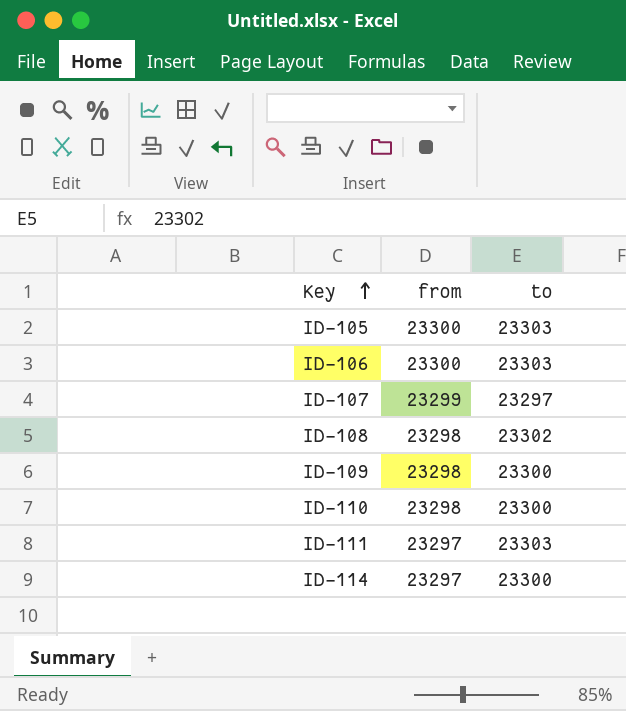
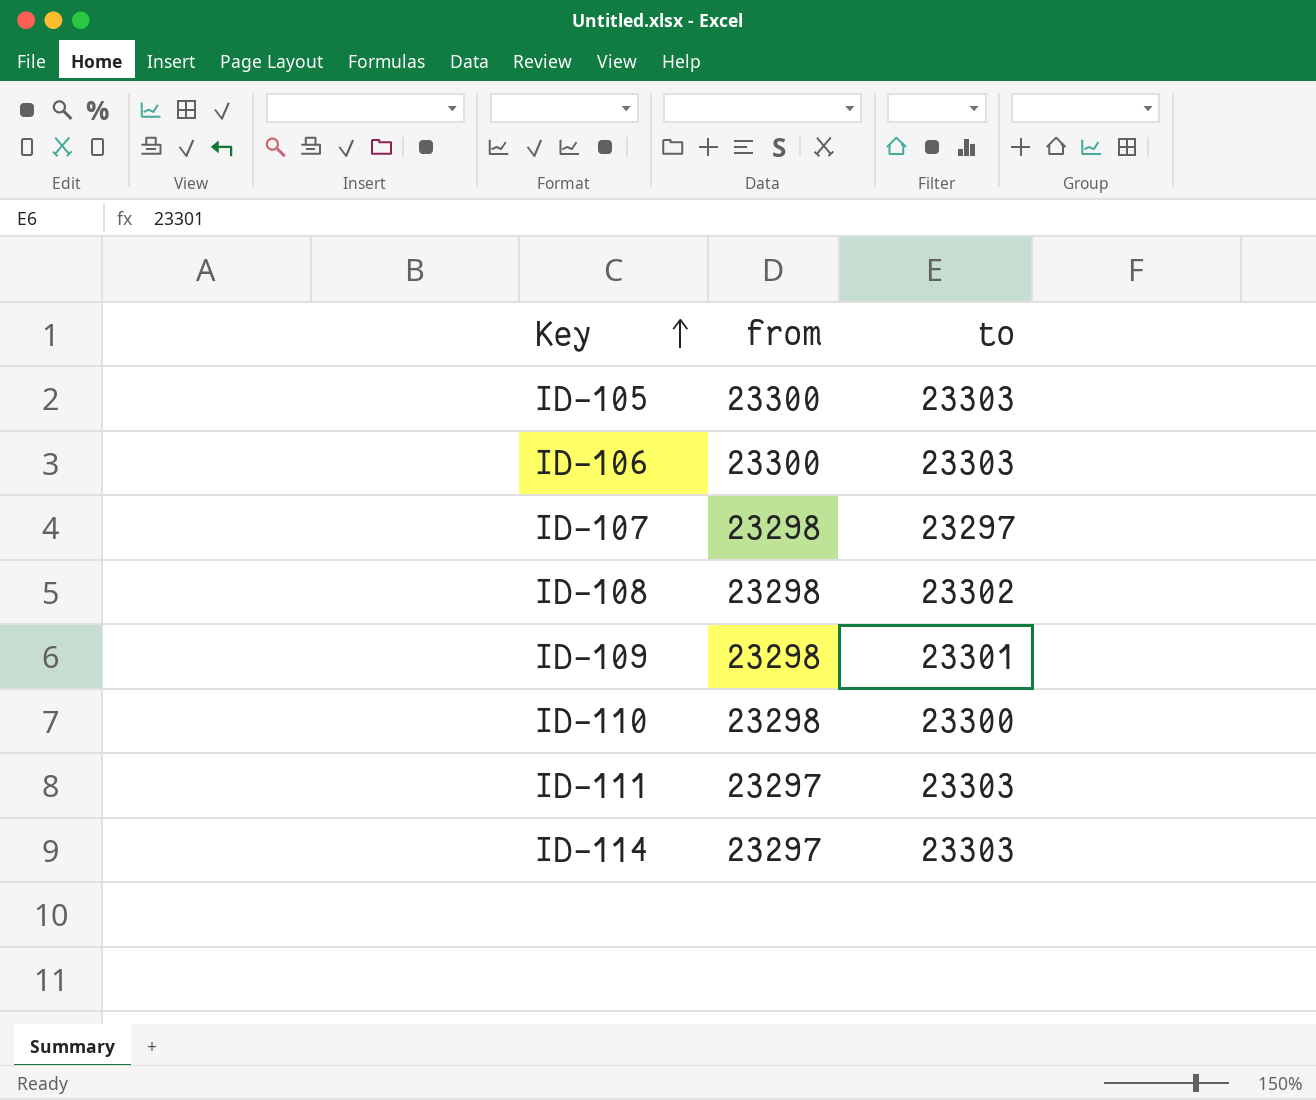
ID-107 | from: 23299 -> 23298
ID-109 | to: 23300 -> 23301
ID-114 | to: 23300 -> 23303

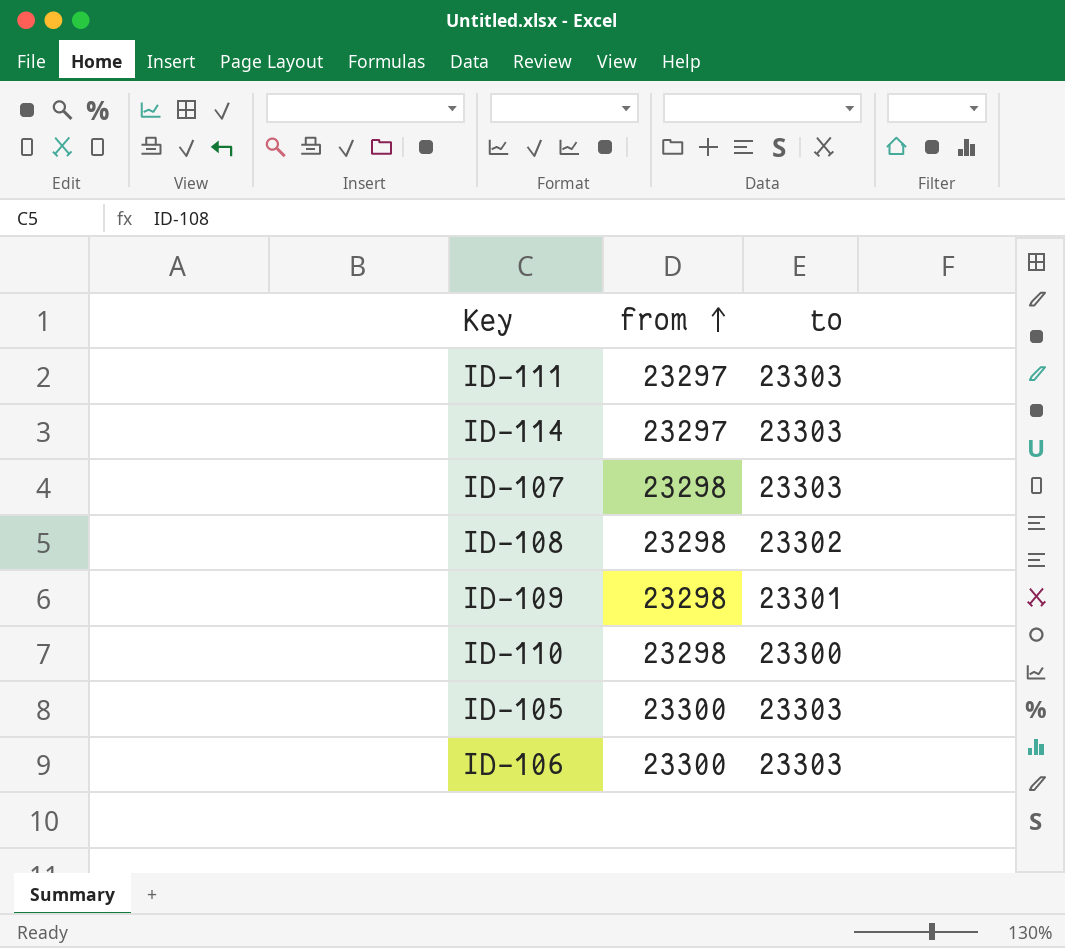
row order: Key ascending -> from ascending
ID-107 | to: 23297 -> 23303

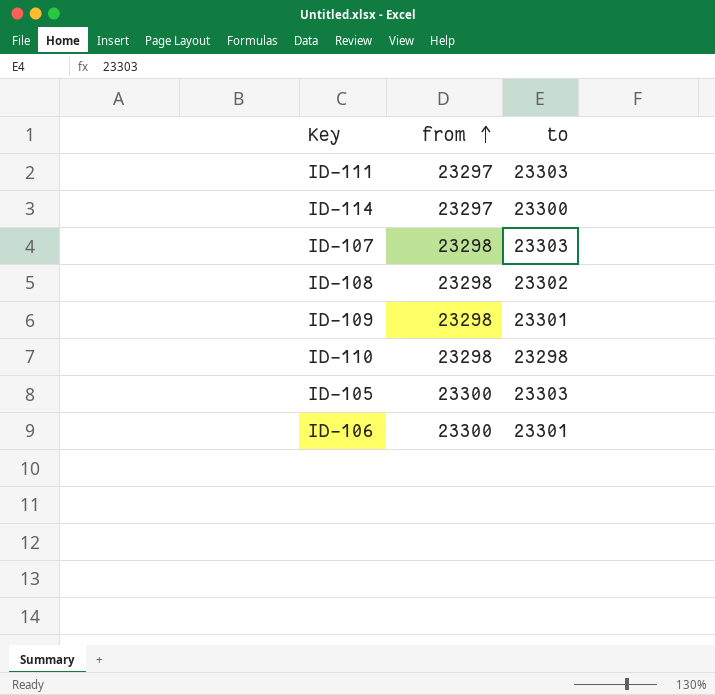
ID-114 | to: 23303 -> 23300
ID-110 | to: 23300 -> 23298
ID-106 | to: 23303 -> 23301

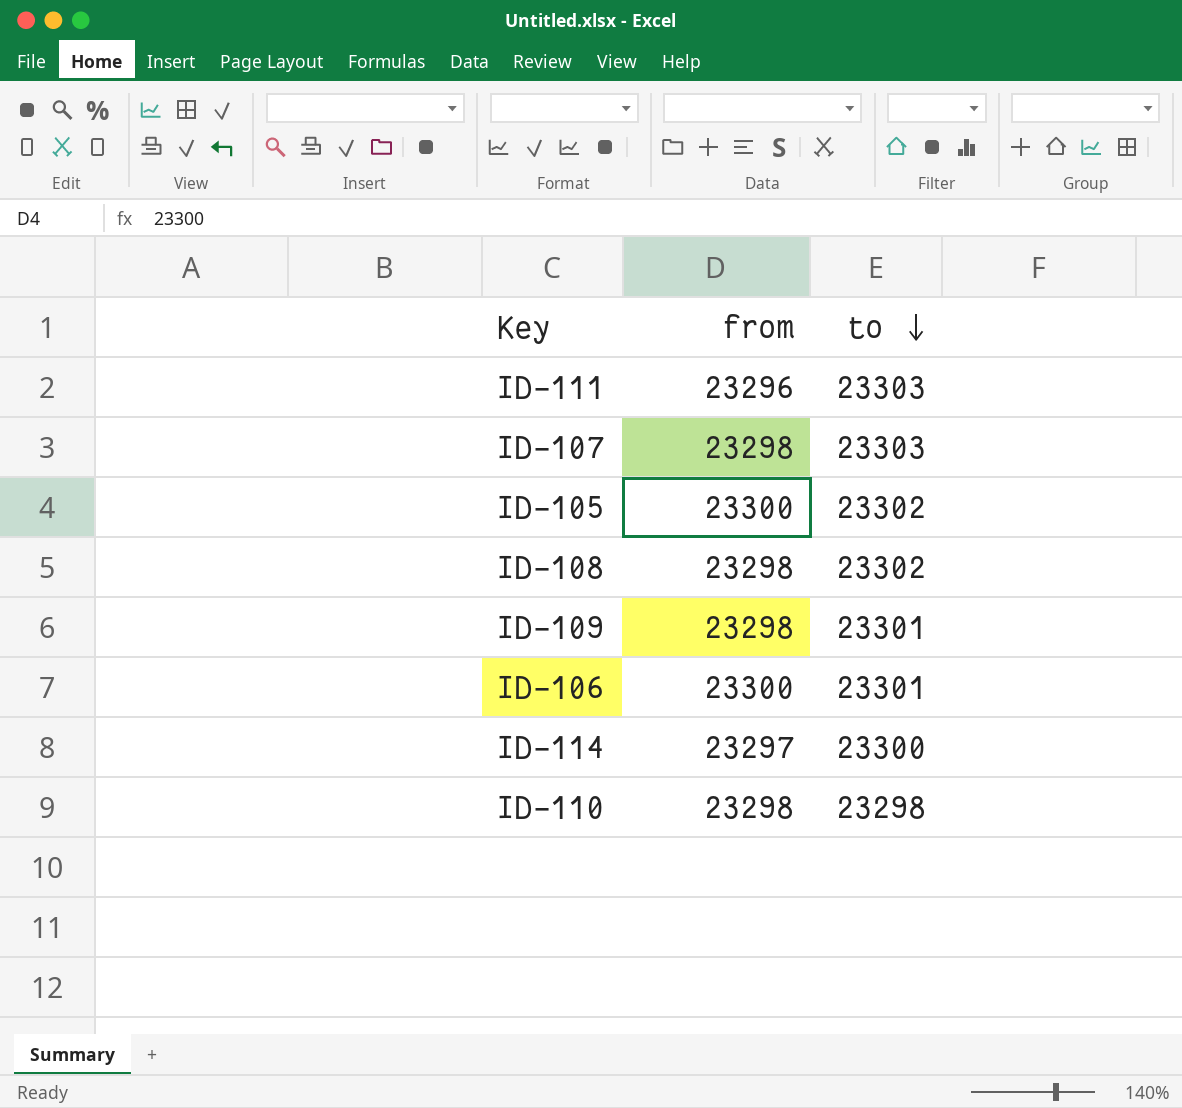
row order: from ascending -> to descending
ID-111 | from: 23297 -> 23296
ID-105 | to: 23303 -> 23302

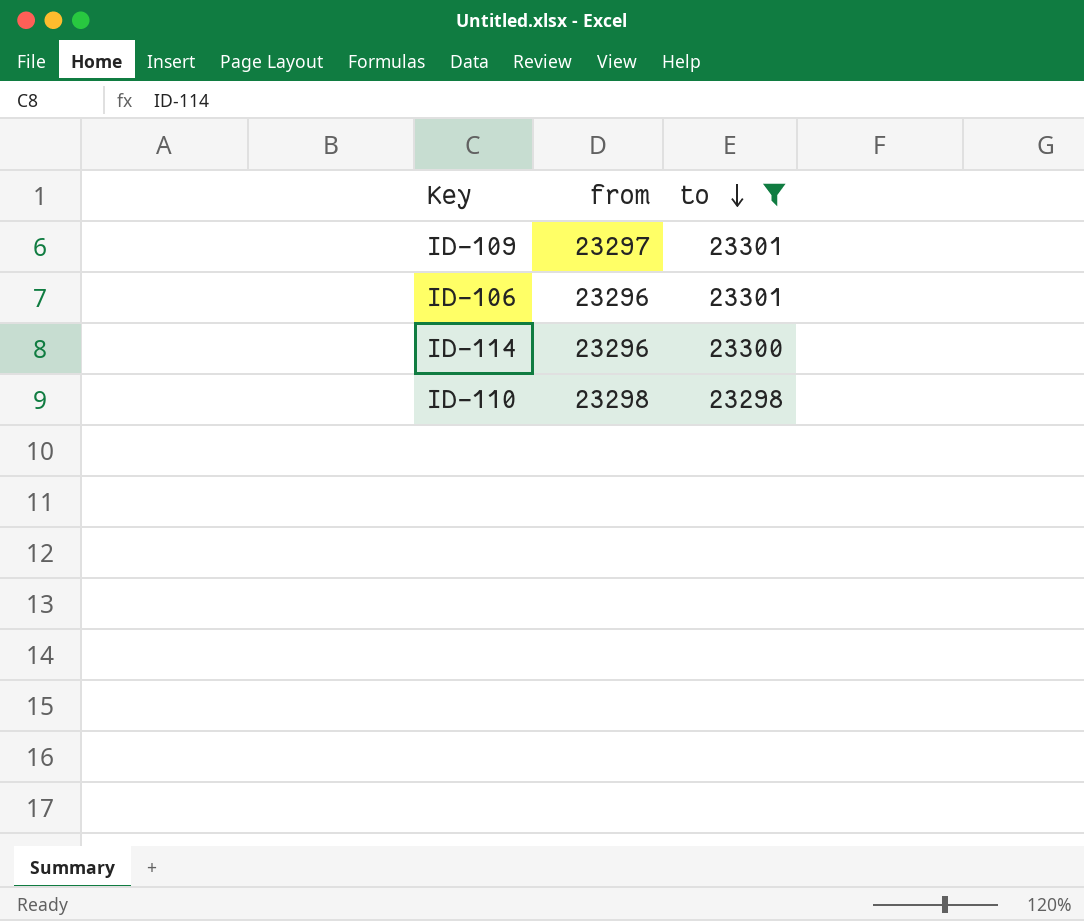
filter: none -> to <= 23301
ID-109 | from: 23298 -> 23297
ID-106 | from: 23300 -> 23296
ID-114 | from: 23297 -> 23296

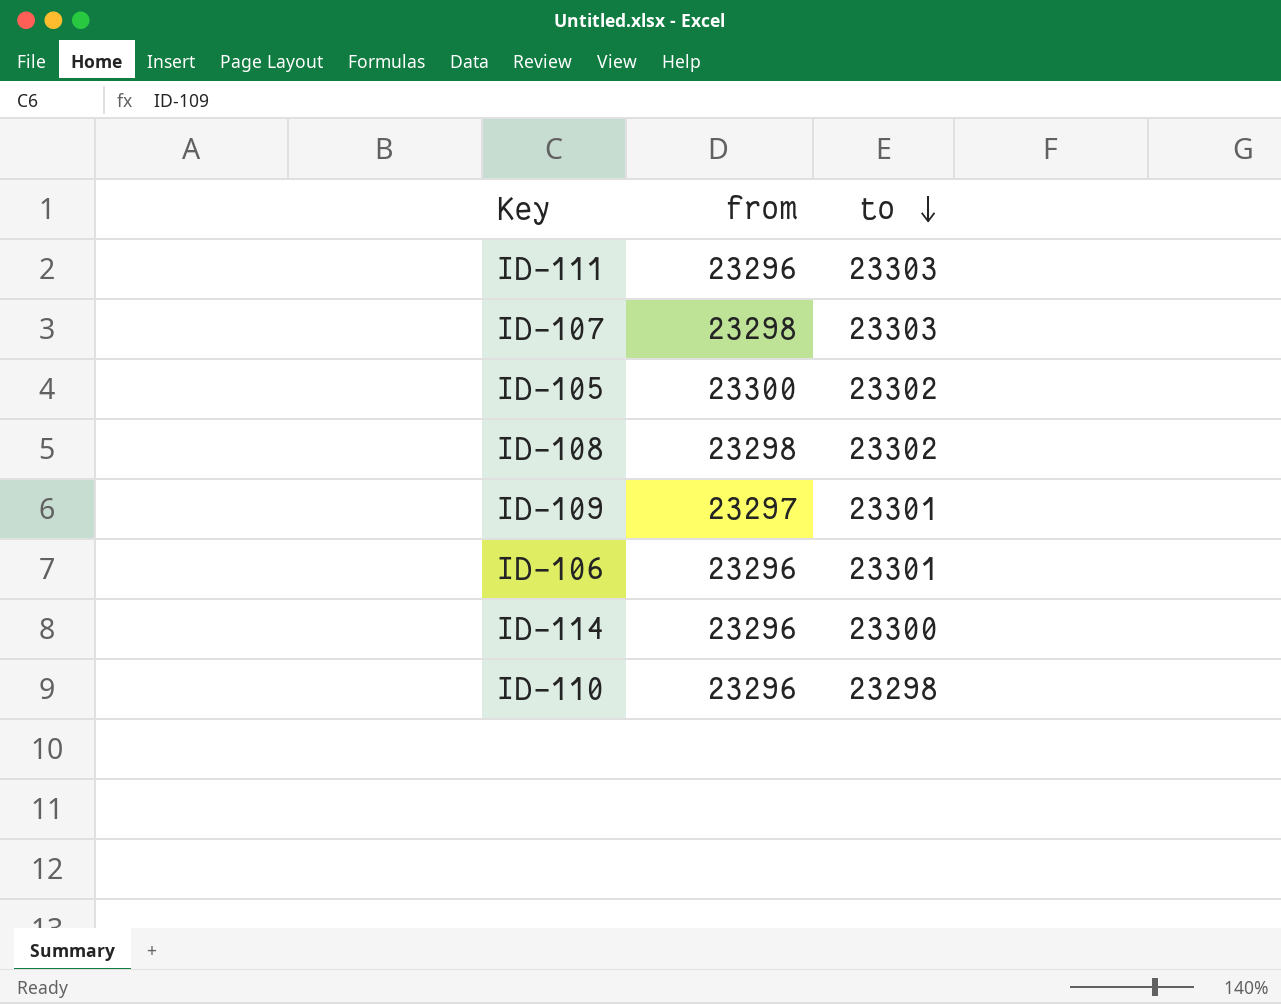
filter: to <= 23301 -> none
ID-110 | from: 23298 -> 23296

